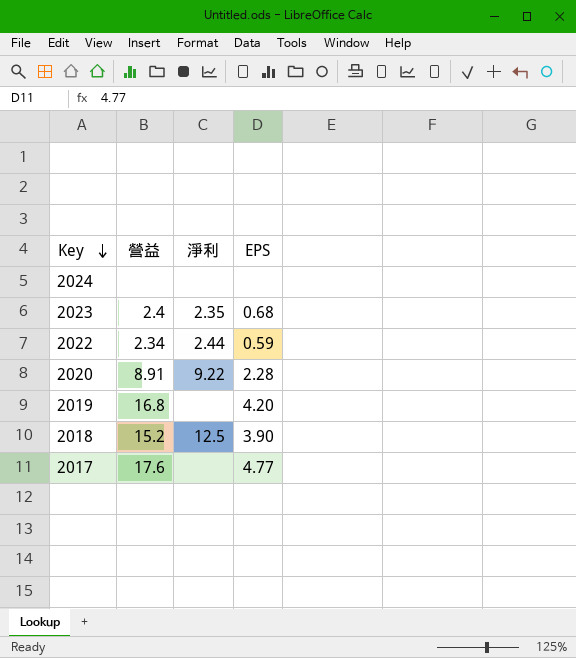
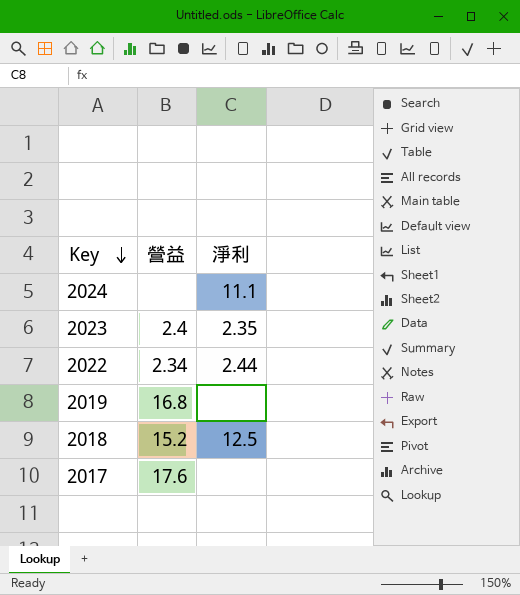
column EPS | position: 4 -> none
row 2020: 8.91 | 9.22 | 2.28 -> none
2024 | 淨利: none -> 11.1

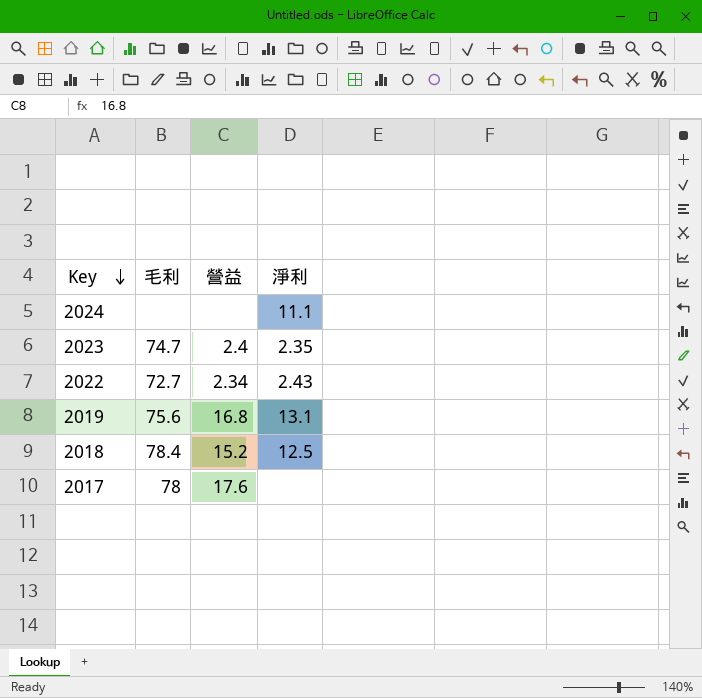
column 毛利 | position: none -> 2
2022 | 淨利: 2.44 -> 2.43
2019 | 淨利: none -> 13.1

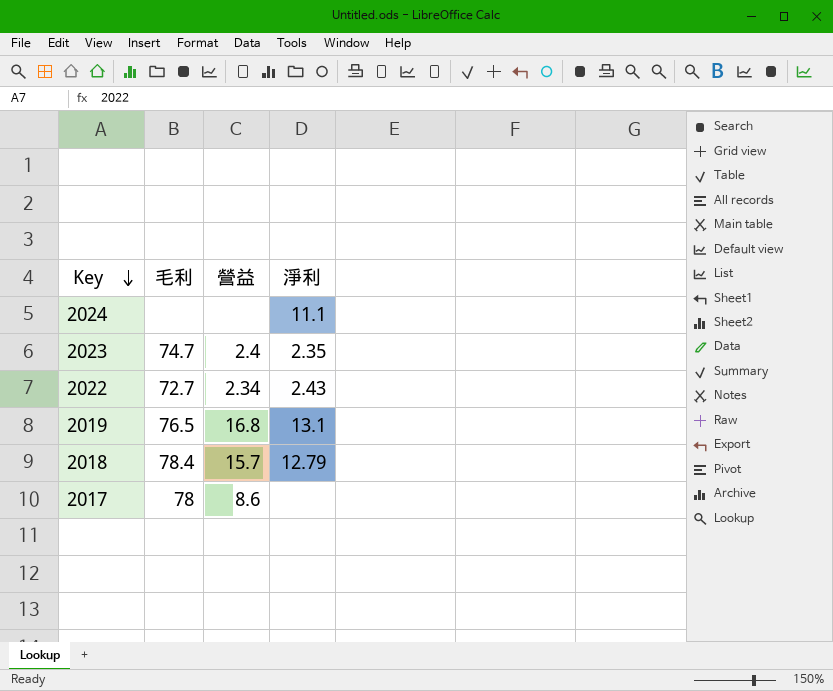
2019 | 毛利: 75.6 -> 76.5
2018 | 營益: 15.2 -> 15.7
2018 | 淨利: 12.5 -> 12.79
2017 | 營益: 17.6 -> 8.6

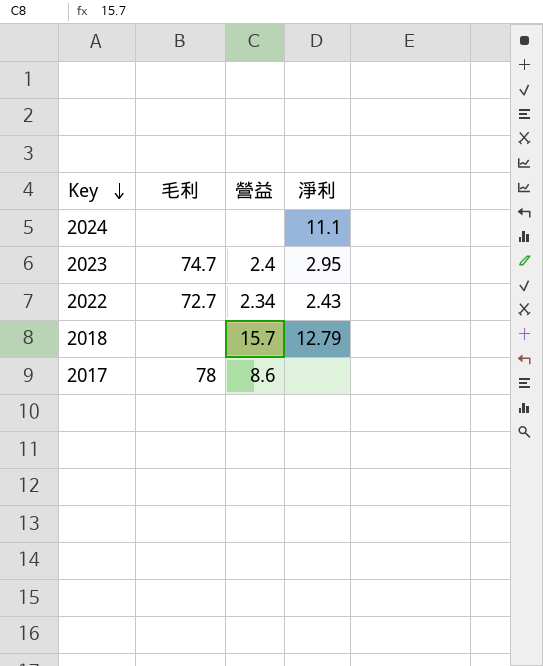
row 2019: 76.5 | 16.8 | 13.1 -> none
2023 | 淨利: 2.35 -> 2.95
2018 | 毛利: 78.4 -> none

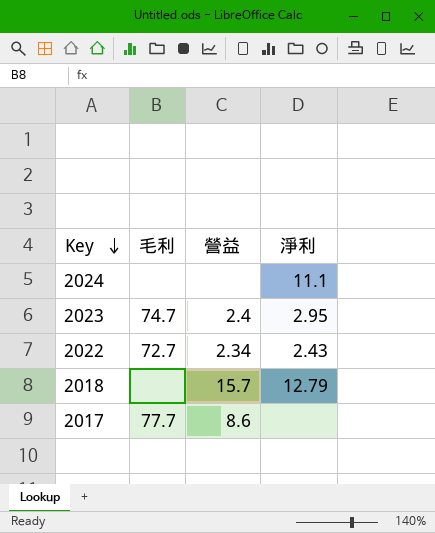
2017 | 毛利: 78 -> 77.7

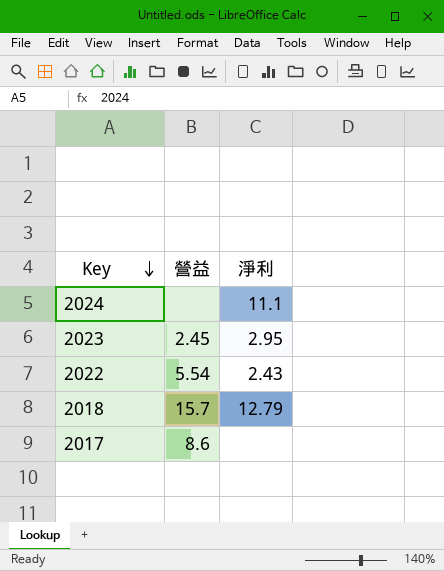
column 毛利 | position: 2 -> none
2023 | 營益: 2.4 -> 2.45
2022 | 營益: 2.34 -> 5.54

